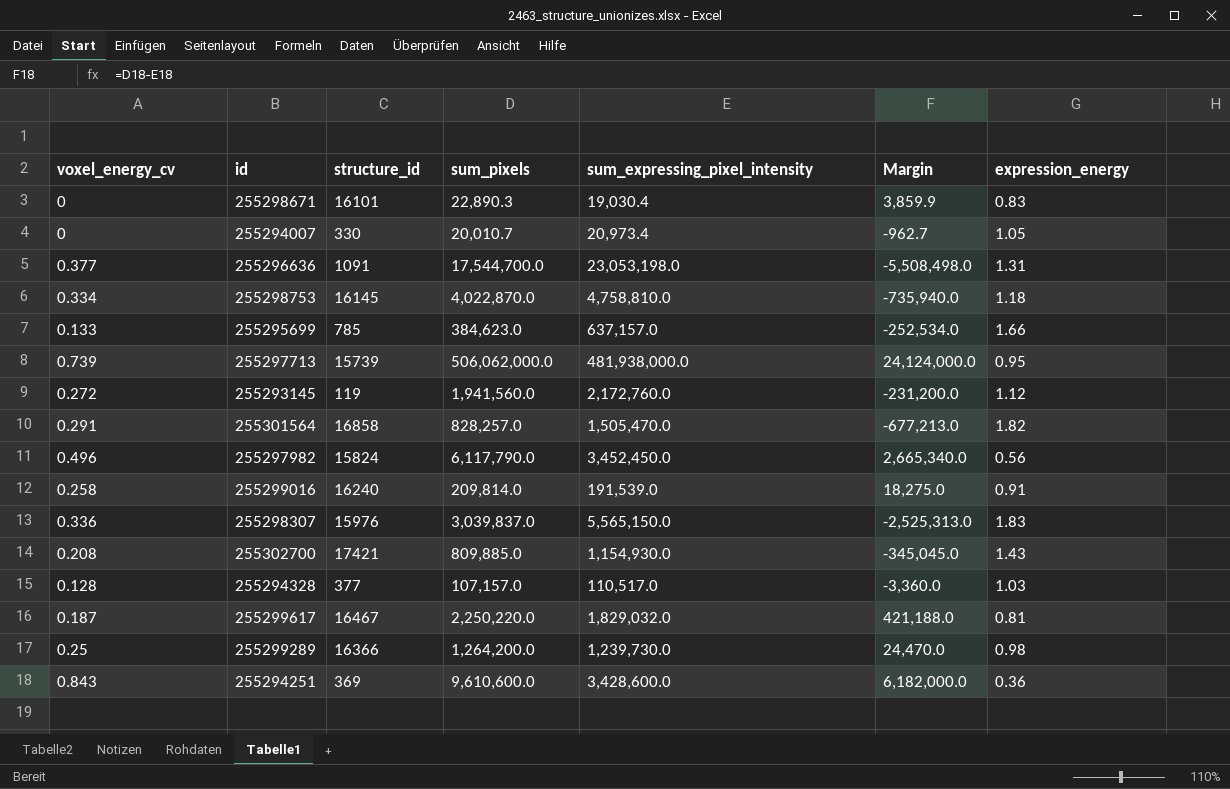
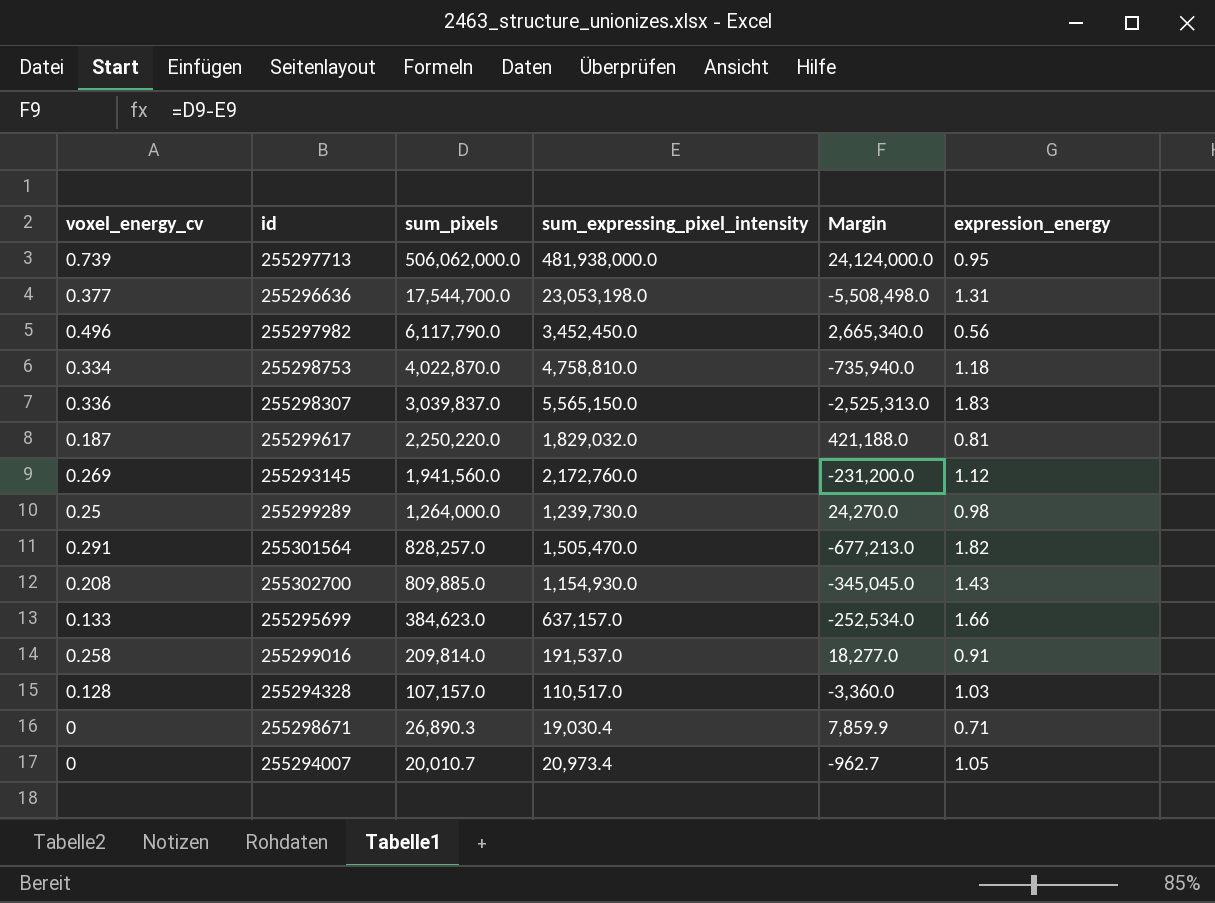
row order: none -> sum_pixels descending
column structure_id | position: 3 -> none
row 255294251: 0.843 | 369 | 9,610,600.0 | 3,428,600.0 | 6,182,000.0 | 0.36 -> none
255293145 | voxel_energy_cv: 0.272 -> 0.269
255299289 | sum_pixels: 1,264,200.0 -> 1,264,000.0
255299289 | Margin: 24,470.0 -> 24,270.0
255299016 | sum_expressing_pixel_intensity: 191,539.0 -> 191,537.0
255299016 | Margin: 18,275.0 -> 18,277.0
255298671 | sum_pixels: 22,890.3 -> 26,890.3
255298671 | Margin: 3,859.9 -> 7,859.9
255298671 | expression_energy: 0.83 -> 0.71

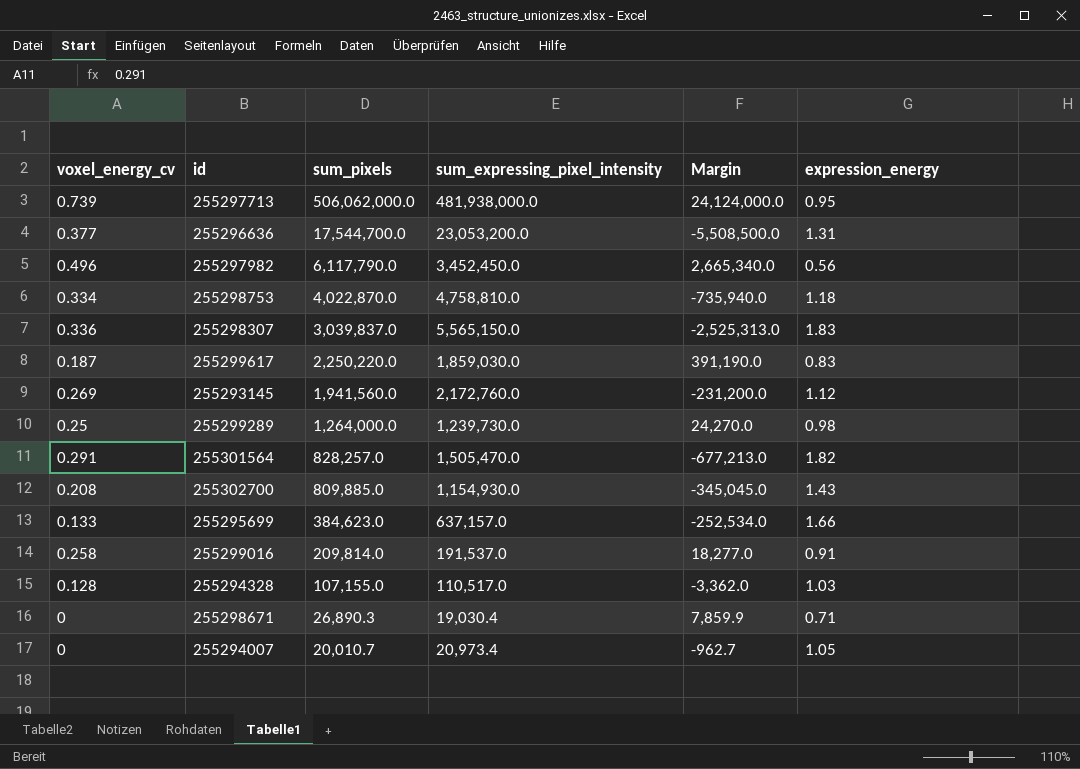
255296636 | sum_expressing_pixel_intensity: 23,053,198.0 -> 23,053,200.0
255296636 | Margin: -5,508,498.0 -> -5,508,500.0
255299617 | sum_expressing_pixel_intensity: 1,829,032.0 -> 1,859,030.0
255299617 | Margin: 421,188.0 -> 391,190.0
255299617 | expression_energy: 0.81 -> 0.83
255294328 | sum_pixels: 107,157.0 -> 107,155.0
255294328 | Margin: -3,360.0 -> -3,362.0

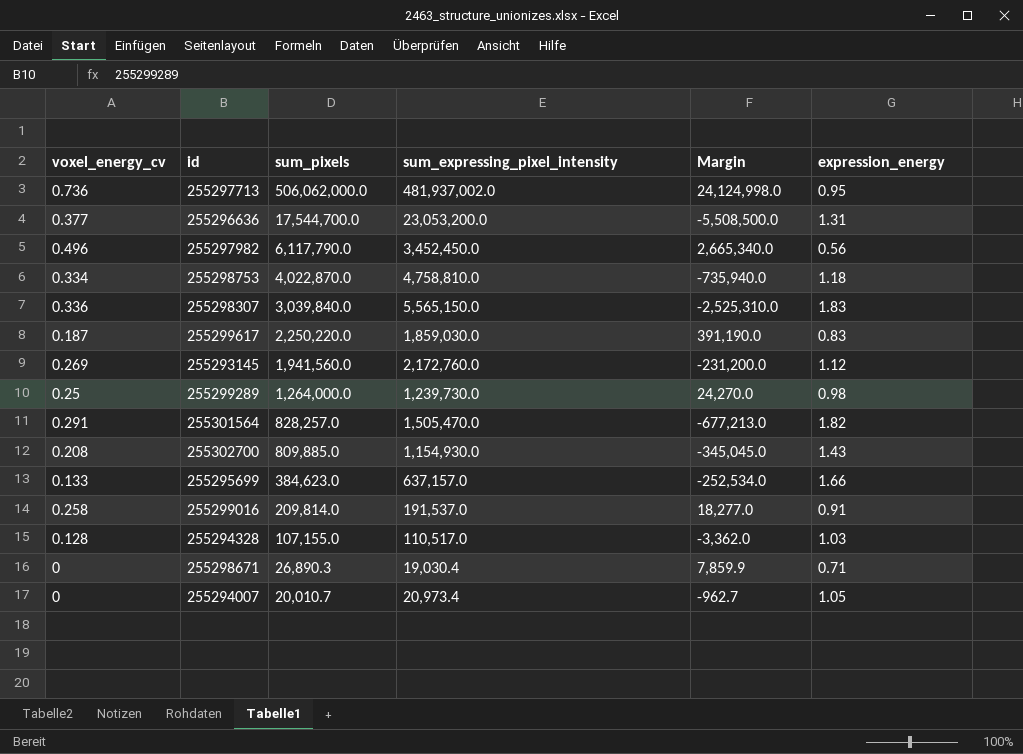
255297713 | voxel_energy_cv: 0.739 -> 0.736
255297713 | sum_expressing_pixel_intensity: 481,938,000.0 -> 481,937,002.0
255297713 | Margin: 24,124,000.0 -> 24,124,998.0
255298307 | sum_pixels: 3,039,837.0 -> 3,039,840.0
255298307 | Margin: -2,525,313.0 -> -2,525,310.0

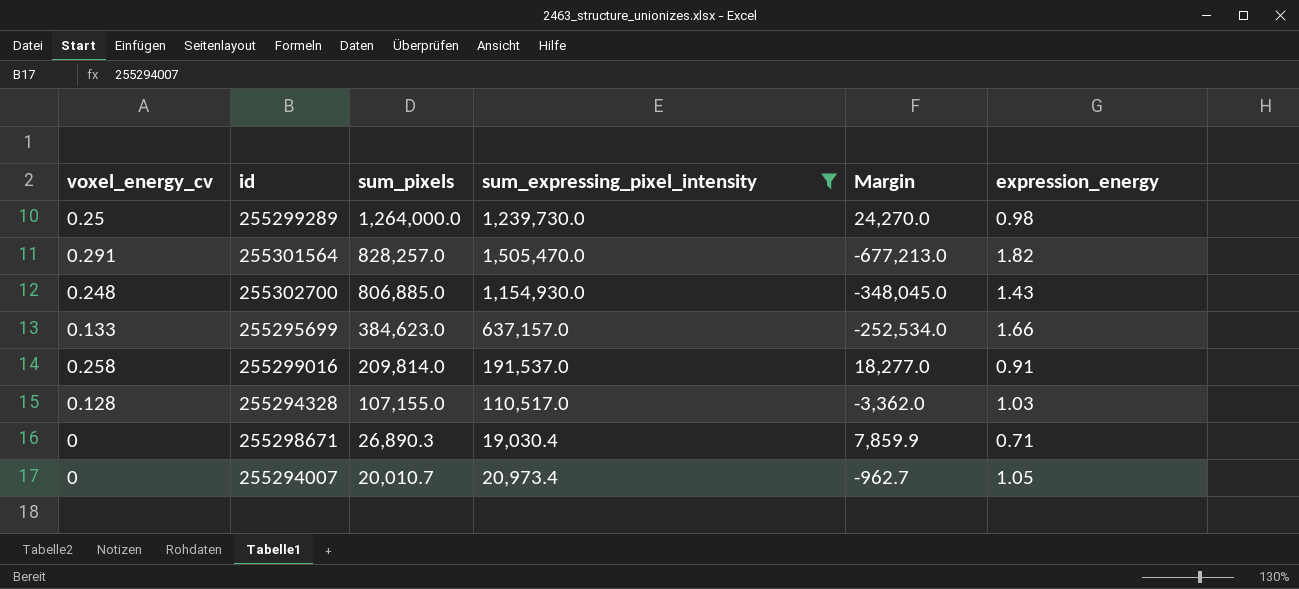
filter: none -> sum_expressing_pixel_intensity <= 1,505,470.0
255302700 | voxel_energy_cv: 0.208 -> 0.248
255302700 | sum_pixels: 809,885.0 -> 806,885.0
255302700 | Margin: -345,045.0 -> -348,045.0

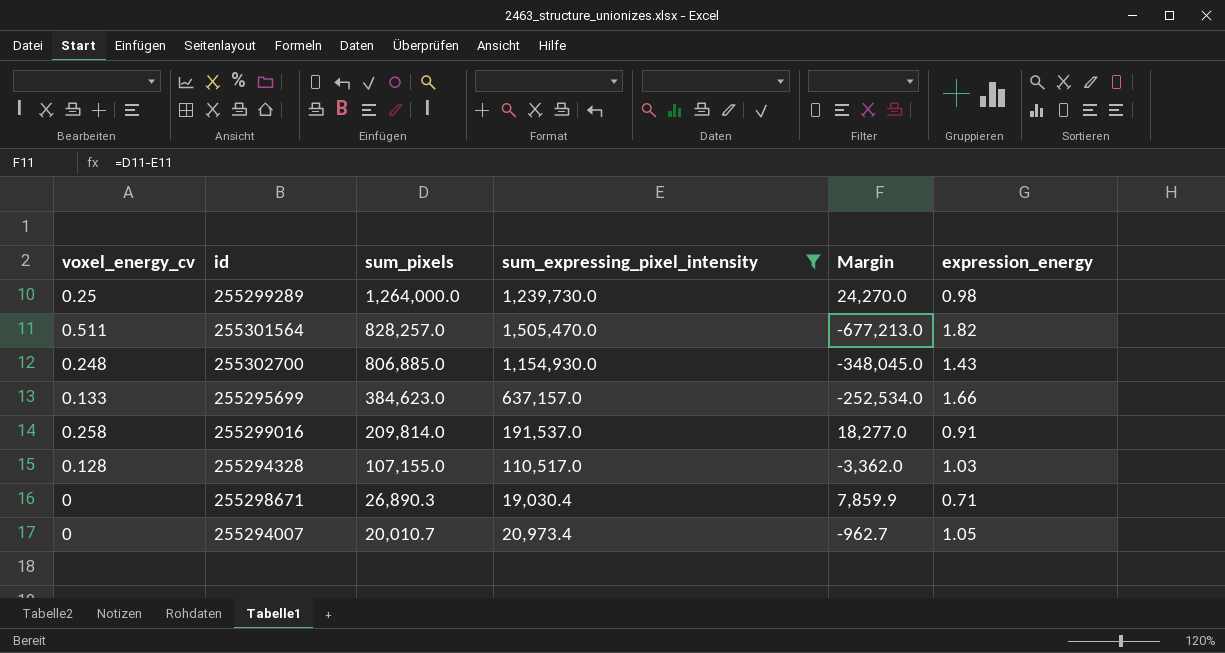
255301564 | voxel_energy_cv: 0.291 -> 0.511

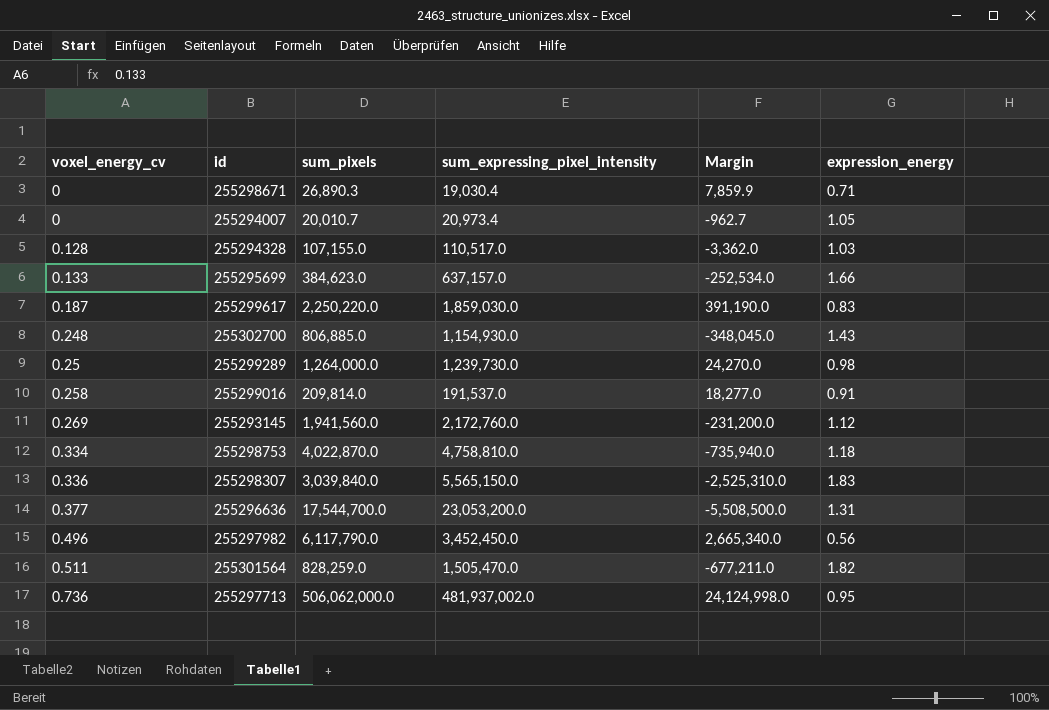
filter: sum_expressing_pixel_intensity <= 1,505,470.0 -> none
row order: sum_pixels descending -> voxel_energy_cv ascending
255301564 | sum_pixels: 828,257.0 -> 828,259.0
255301564 | Margin: -677,213.0 -> -677,211.0

